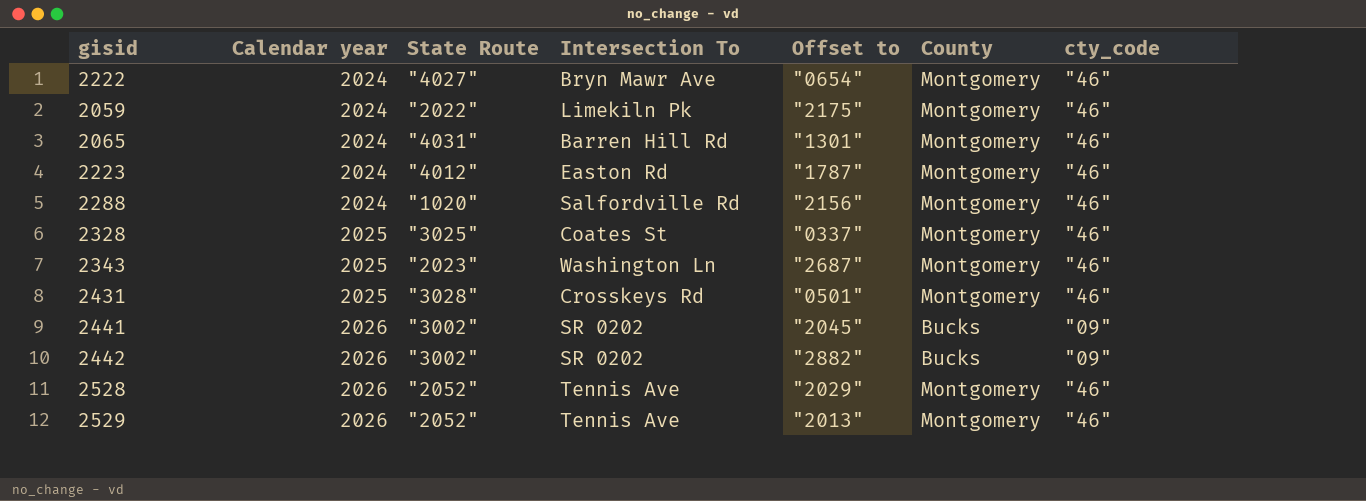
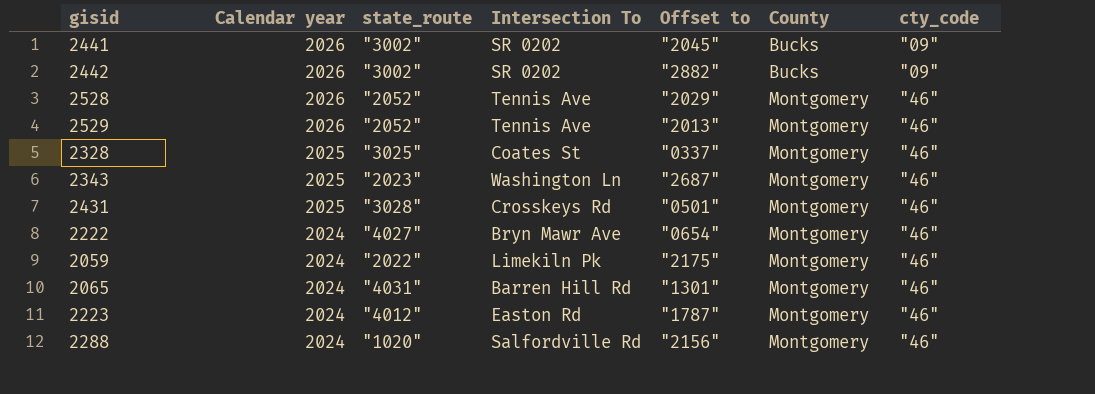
row order: Calendar year ascending -> Calendar year descending
column name: State Route -> state_route

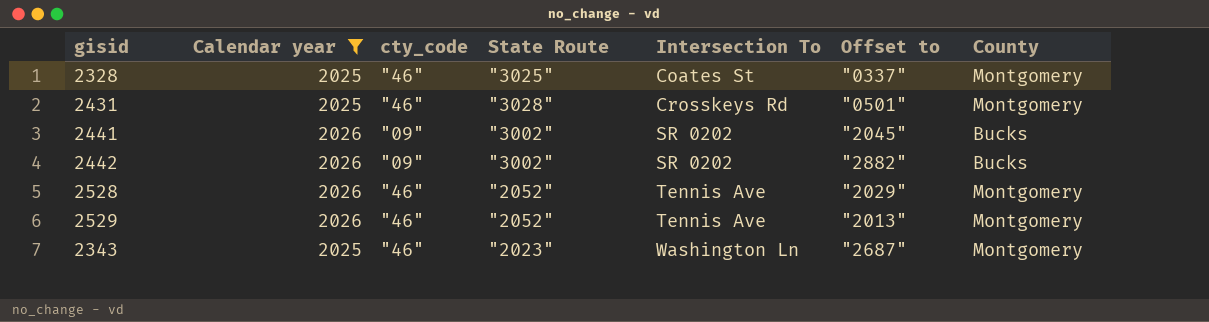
filter: none -> Calendar year != 2024
row order: Calendar year descending -> Intersection To ascending
column cty_code | position: 7 -> 3
column name: state_route -> State Route

